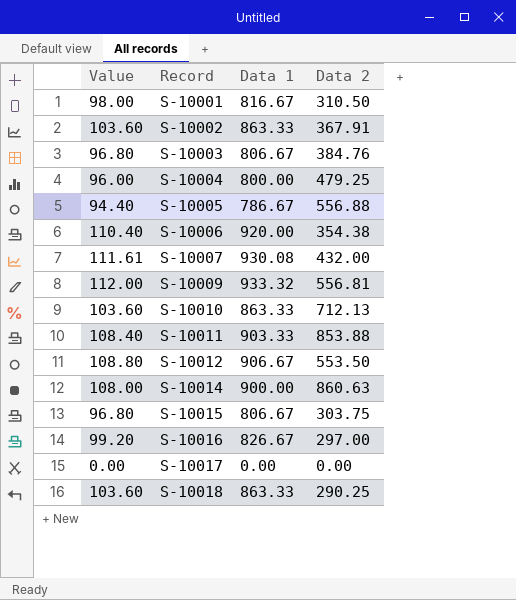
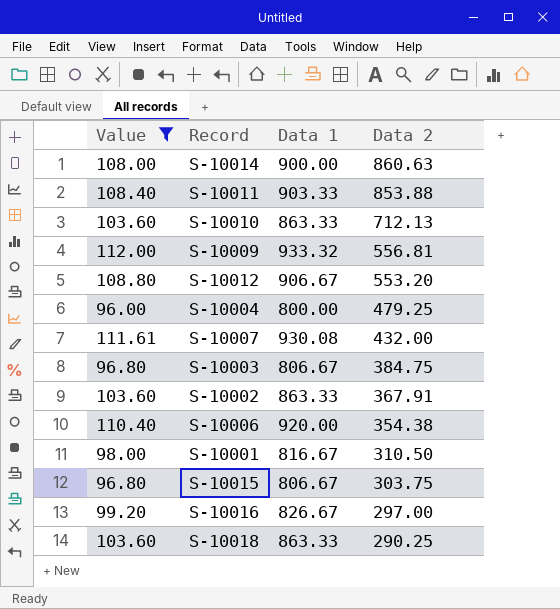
filter: none -> Value >= 96.00
row order: Record ascending -> Data 2 descending
S-10012 | Data 2: 553.50 -> 553.20
S-10003 | Data 2: 384.76 -> 384.75

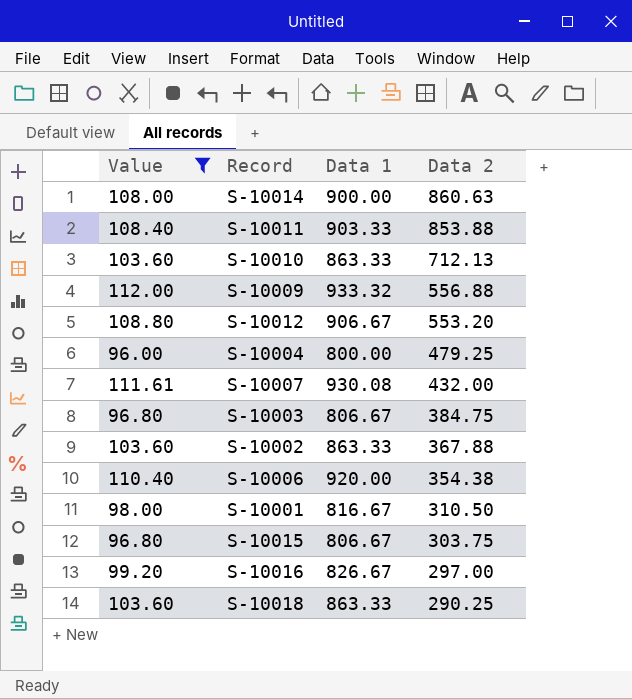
S-10009 | Data 2: 556.81 -> 556.88
S-10002 | Data 2: 367.91 -> 367.88

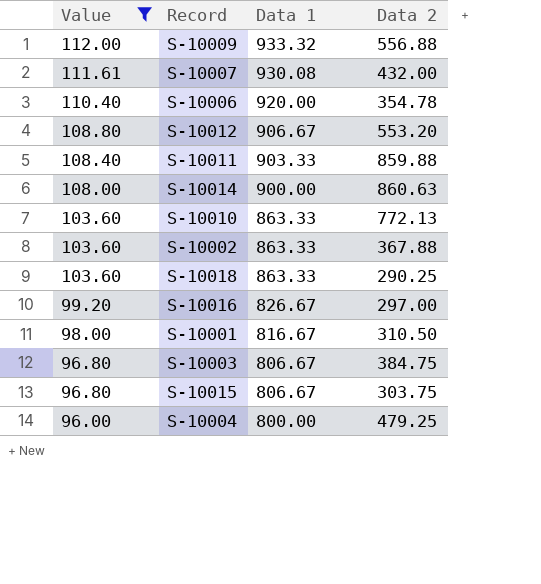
row order: Data 2 descending -> Value descending
S-10006 | Data 2: 354.38 -> 354.78
S-10011 | Data 2: 853.88 -> 859.88
S-10010 | Data 2: 712.13 -> 772.13

